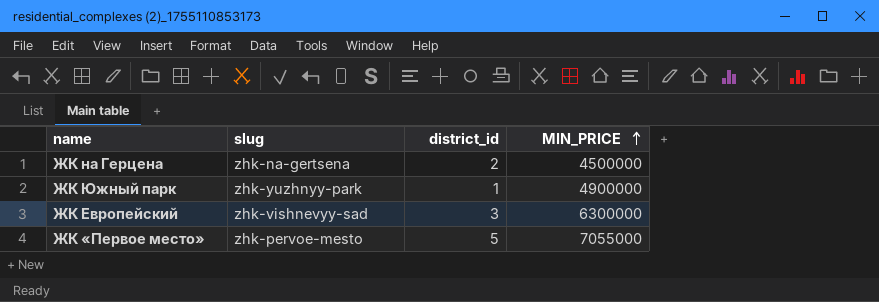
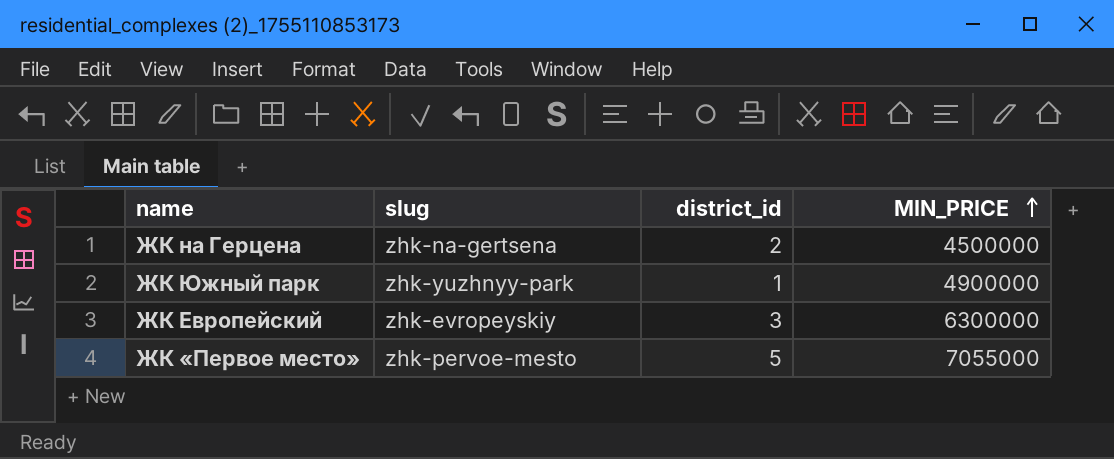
ЖК Европейский | slug: zhk-vishnevyy-sad -> zhk-evropeyskiy

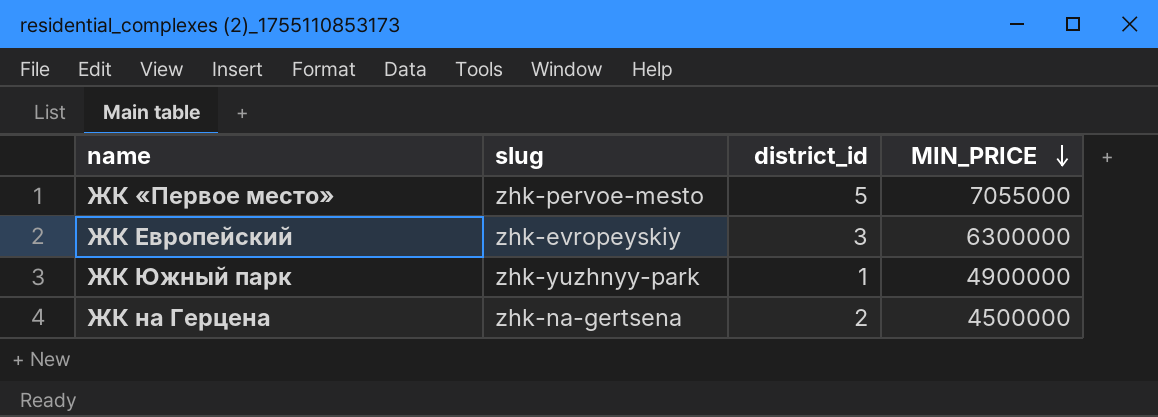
row order: MIN_PRICE ascending -> MIN_PRICE descending

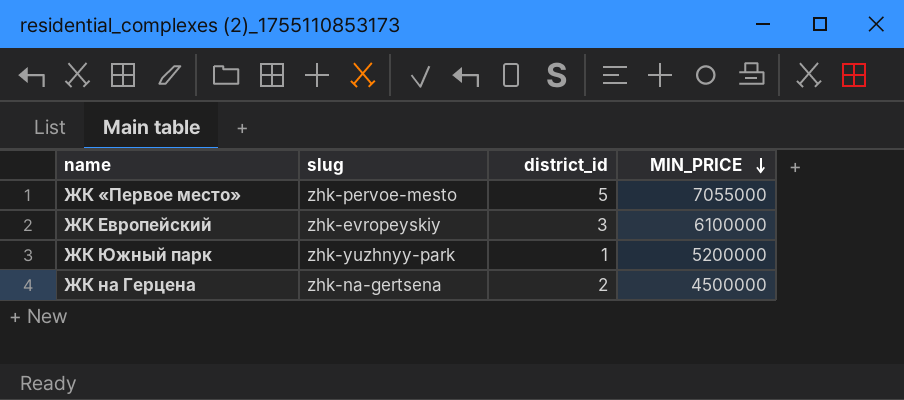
ЖК Европейский | MIN_PRICE: 6300000 -> 6100000
ЖК Южный парк | MIN_PRICE: 4900000 -> 5200000

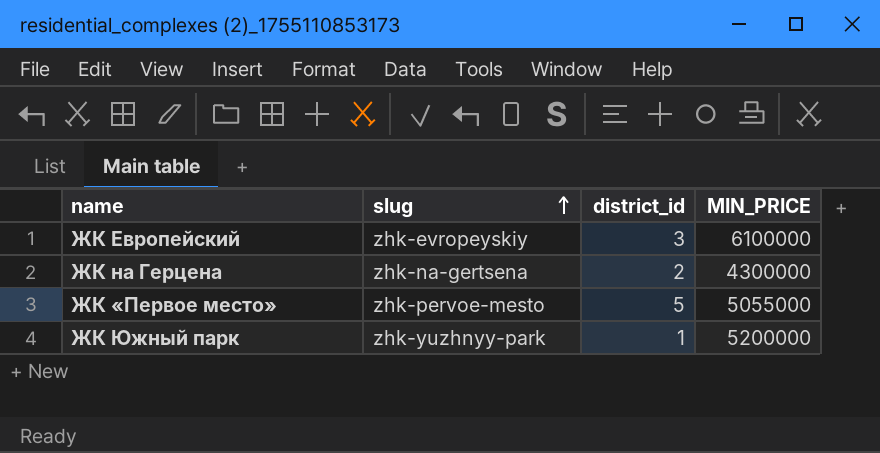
row order: MIN_PRICE descending -> slug ascending
ЖК на Герцена | MIN_PRICE: 4500000 -> 4300000
ЖК «Первое место» | MIN_PRICE: 7055000 -> 5055000

